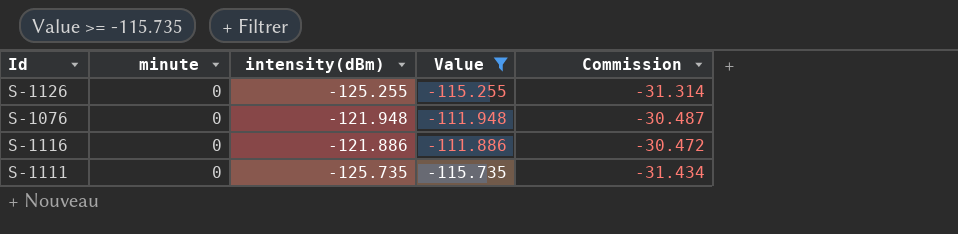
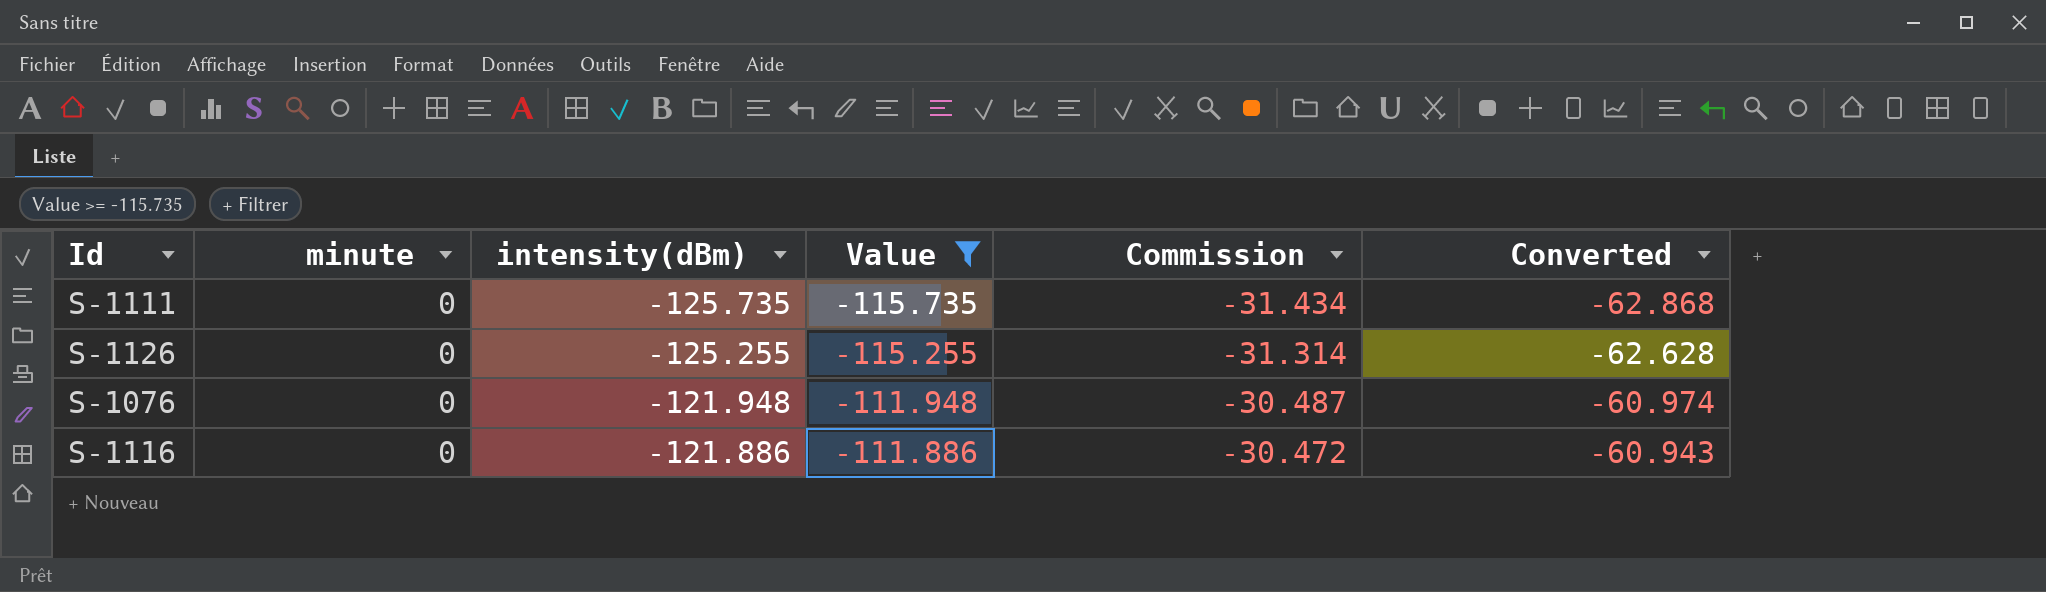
row order: none -> intensity(dBm) ascending
column Converted | formula: none -> [intensity(dBm)] * 0.5

